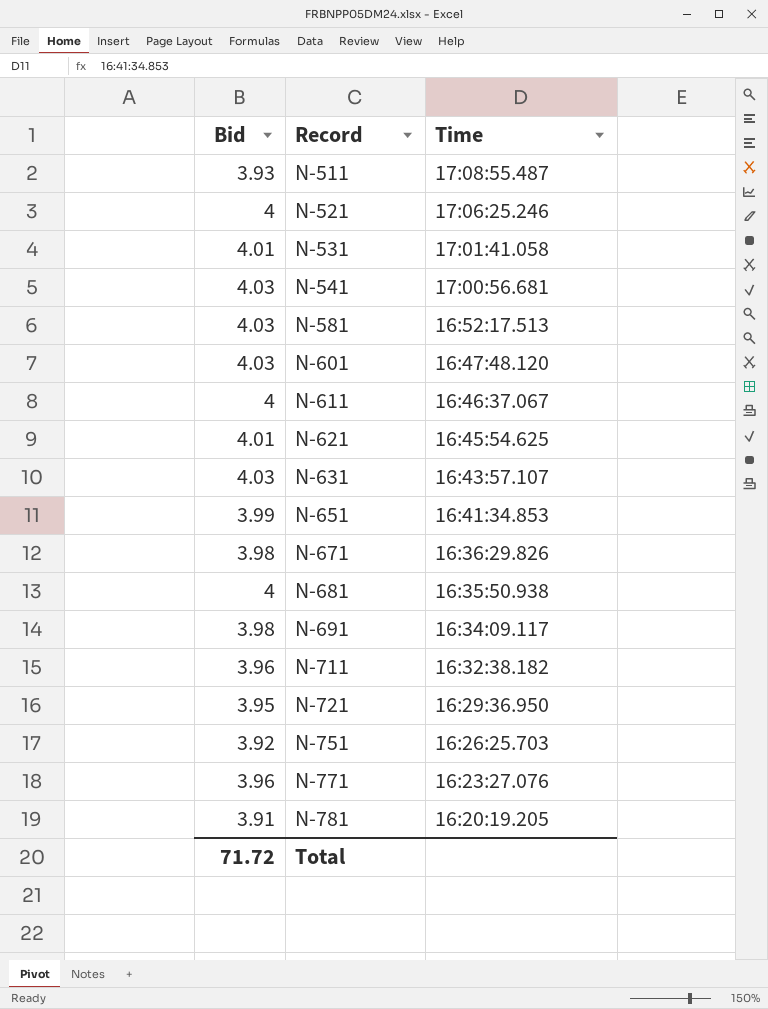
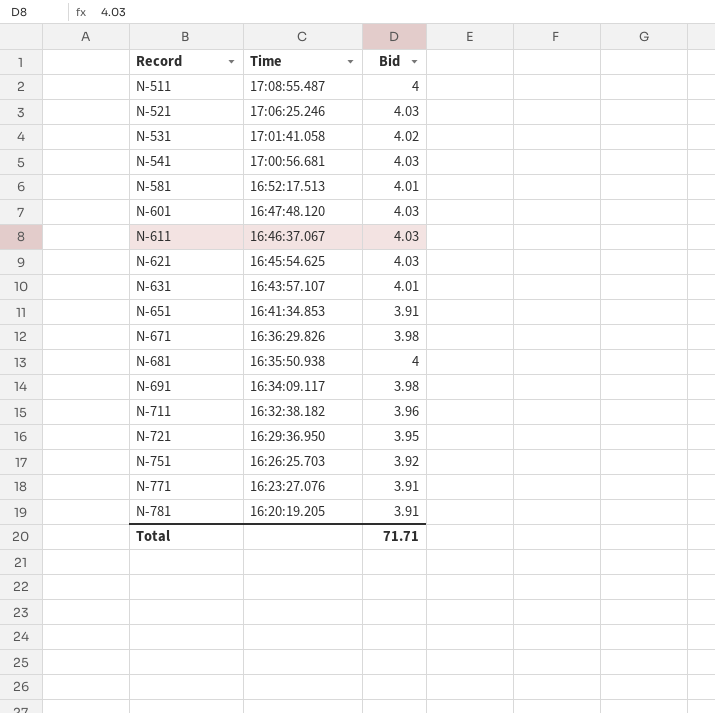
column Bid | position: 1 -> 3
N-511 | Bid: 3.93 -> 4
N-521 | Bid: 4 -> 4.03
N-531 | Bid: 4.01 -> 4.02
N-581 | Bid: 4.03 -> 4.01
N-611 | Bid: 4 -> 4.03
N-621 | Bid: 4.01 -> 4.03
N-631 | Bid: 4.03 -> 4.01
N-651 | Bid: 3.99 -> 3.91
N-771 | Bid: 3.96 -> 3.91
Total | Bid: 71.72 -> 71.71

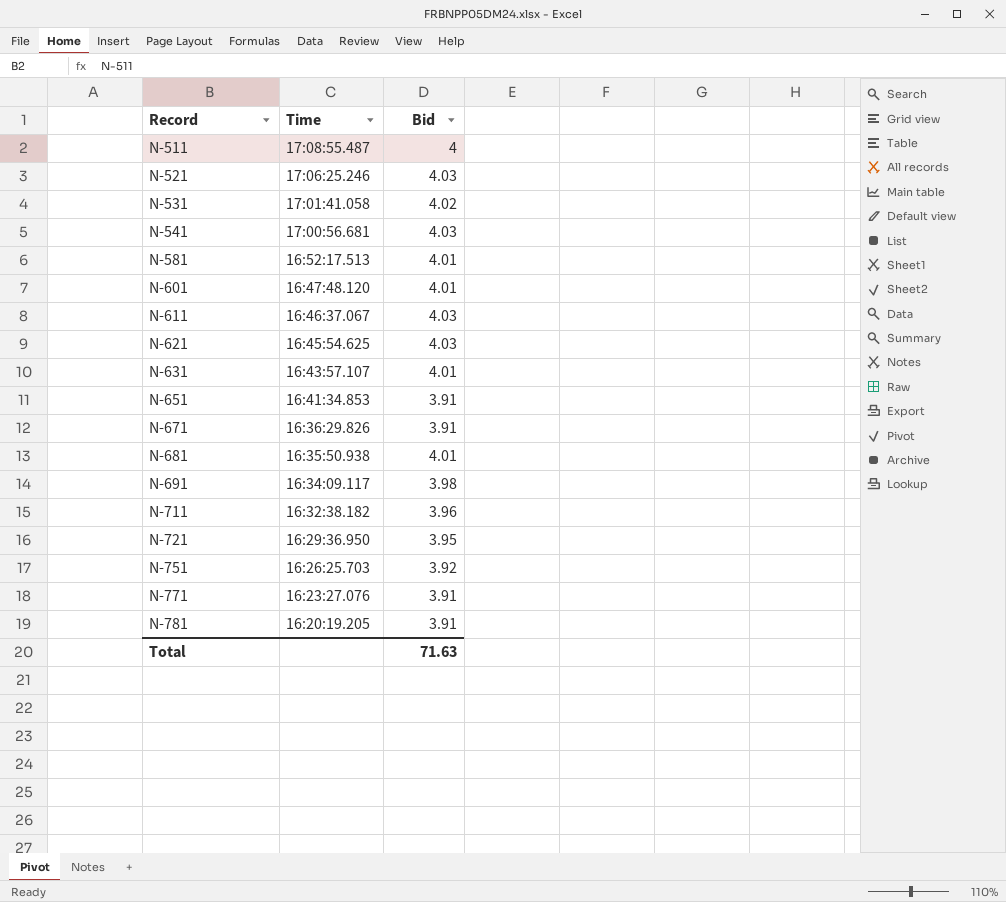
N-601 | Bid: 4.03 -> 4.01
N-671 | Bid: 3.98 -> 3.91
N-681 | Bid: 4 -> 4.01
Total | Bid: 71.71 -> 71.63

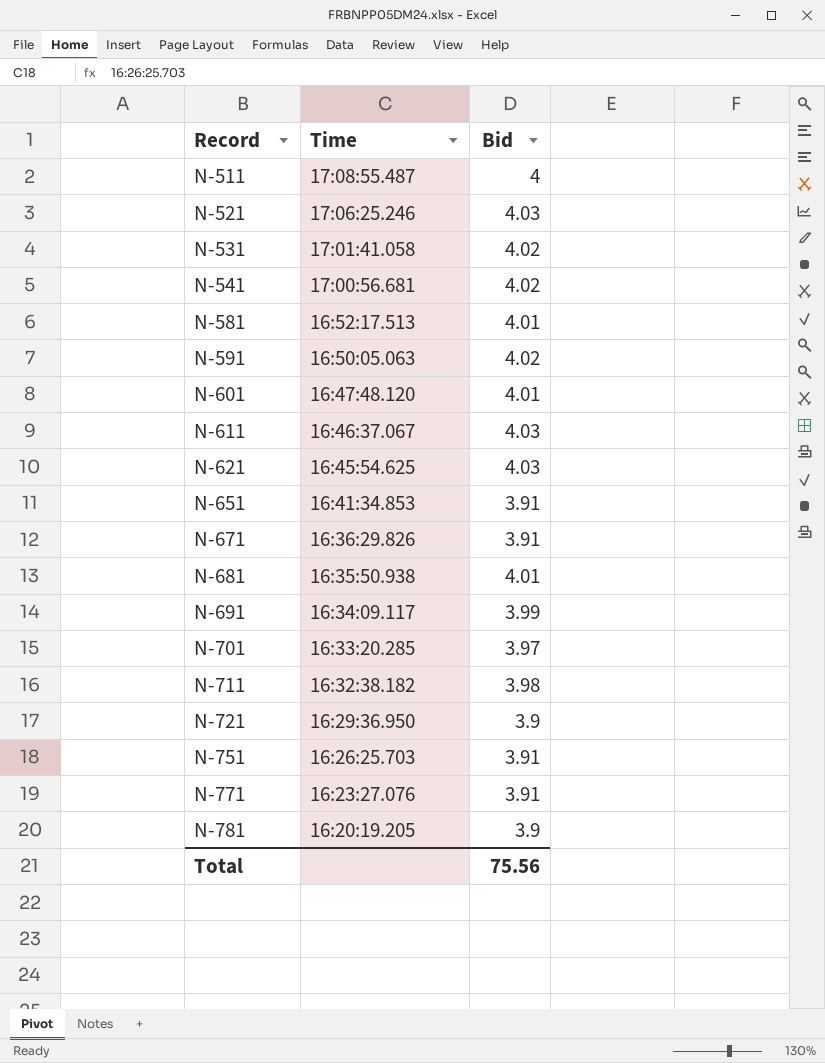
row N-631: 16:43:57.107 | 4.01 -> none
N-541 | Bid: 4.03 -> 4.02
row N-591: none -> 16:50:05.063 | 4.02
N-691 | Bid: 3.98 -> 3.99
row N-701: none -> 16:33:20.285 | 3.97
N-711 | Bid: 3.96 -> 3.98
N-721 | Bid: 3.95 -> 3.9
N-751 | Bid: 3.92 -> 3.91
N-781 | Bid: 3.91 -> 3.9
Total | Bid: 71.63 -> 75.56

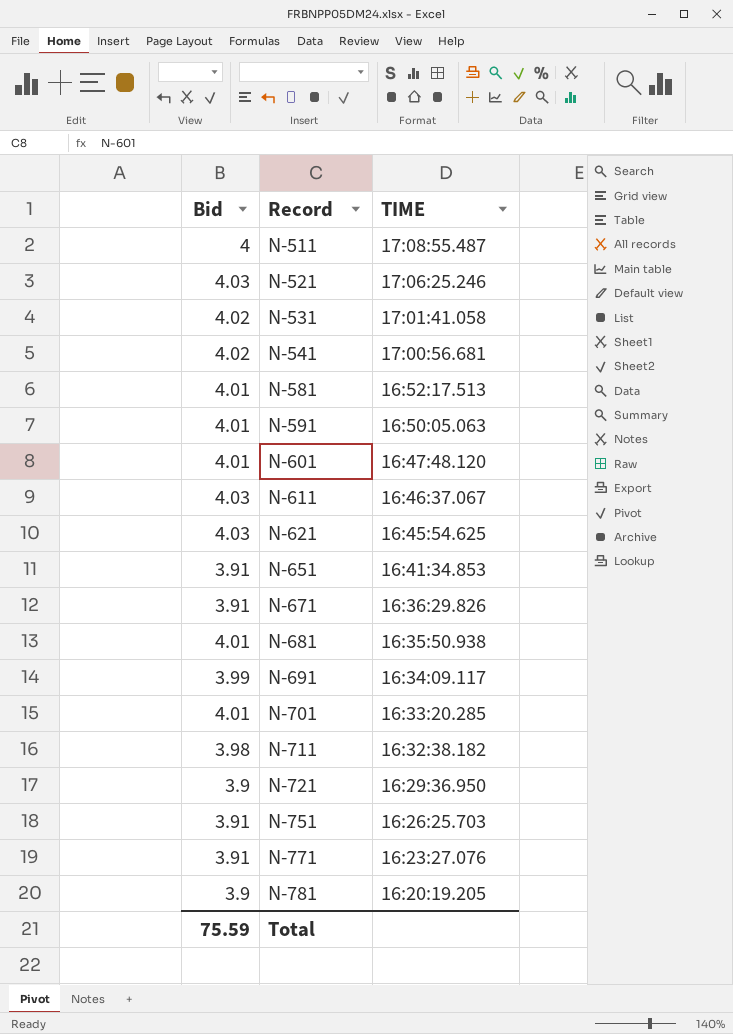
column Bid | position: 3 -> 1
column name: Time -> TIME
N-591 | Bid: 4.02 -> 4.01
N-701 | Bid: 3.97 -> 4.01
Total | Bid: 75.56 -> 75.59

